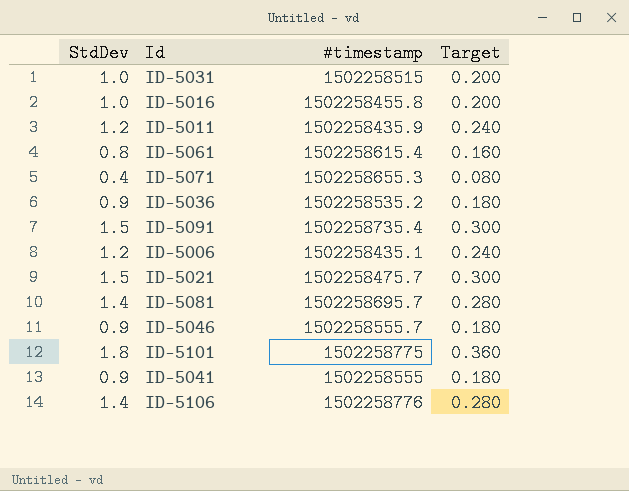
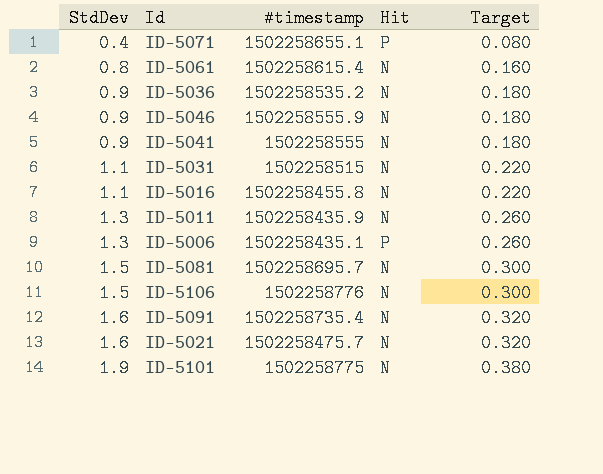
row order: none -> StdDev ascending
column Hit | position: none -> 4
ID-5071 | #timestamp: 1502258655.3 -> 1502258655.1
ID-5046 | #timestamp: 1502258555.7 -> 1502258555.9
ID-5031 | StdDev: 1.0 -> 1.1
ID-5031 | Target: 0.200 -> 0.220
ID-5016 | StdDev: 1.0 -> 1.1
ID-5016 | Target: 0.200 -> 0.220
ID-5011 | StdDev: 1.2 -> 1.3
ID-5011 | Target: 0.240 -> 0.260
ID-5006 | StdDev: 1.2 -> 1.3
ID-5006 | Target: 0.240 -> 0.260
ID-5081 | StdDev: 1.4 -> 1.5
ID-5081 | Target: 0.280 -> 0.300
ID-5106 | StdDev: 1.4 -> 1.5
ID-5106 | Target: 0.280 -> 0.300
ID-5091 | StdDev: 1.5 -> 1.6
ID-5091 | Target: 0.300 -> 0.320
ID-5021 | StdDev: 1.5 -> 1.6
ID-5021 | Target: 0.300 -> 0.320
ID-5101 | StdDev: 1.8 -> 1.9
ID-5101 | Target: 0.360 -> 0.380

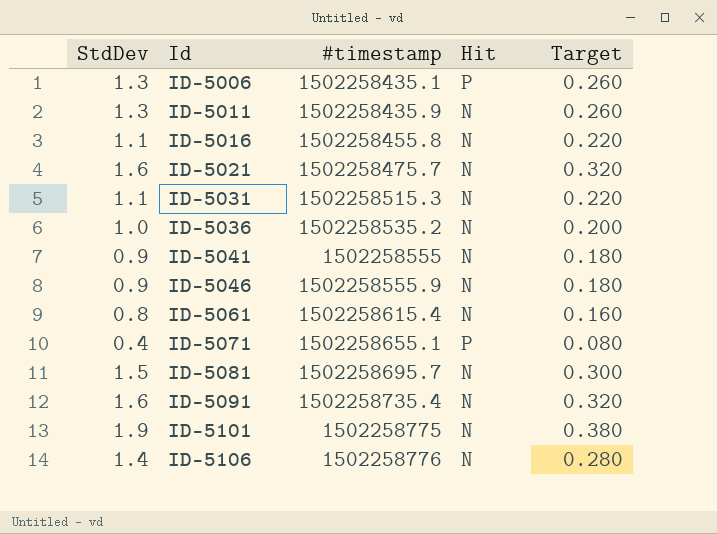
row order: StdDev ascending -> Id ascending
ID-5031 | #timestamp: 1502258515 -> 1502258515.3
ID-5036 | StdDev: 0.9 -> 1.0
ID-5036 | Target: 0.180 -> 0.200
ID-5106 | StdDev: 1.5 -> 1.4
ID-5106 | Target: 0.300 -> 0.280

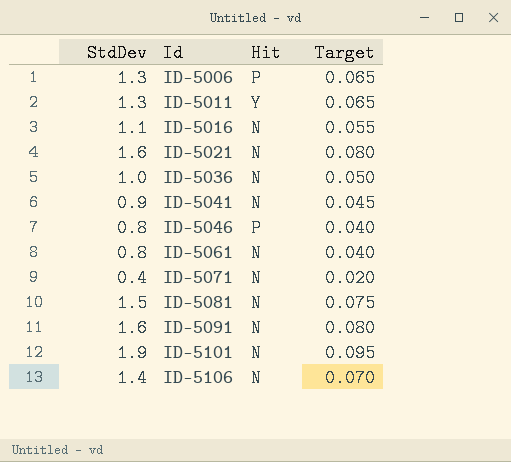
column #timestamp | position: 3 -> none
column Target | formula: [StdDev] * 0.2 -> [StdDev] * 0.05
row ID-5031: 1.1 | 1502258515.3 | N | 0.220 -> none
ID-5011 | Hit: N -> Y
ID-5046 | StdDev: 0.9 -> 0.8
ID-5046 | Hit: N -> P
ID-5071 | Hit: P -> N

